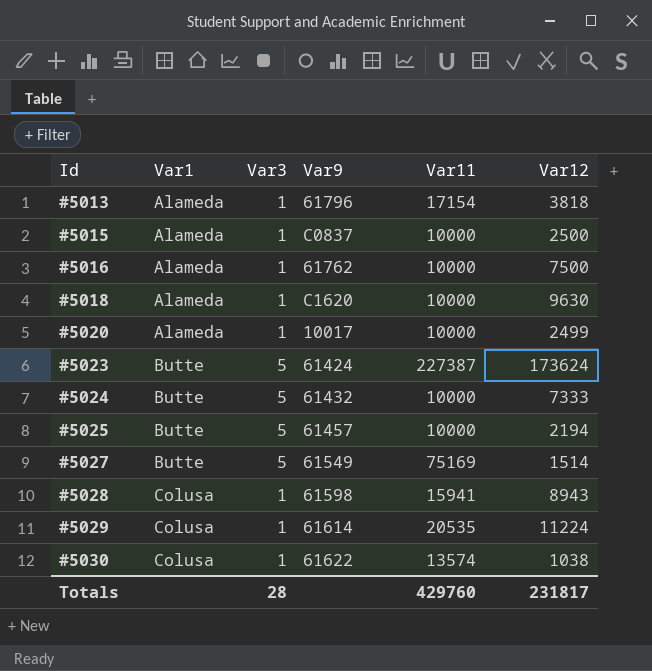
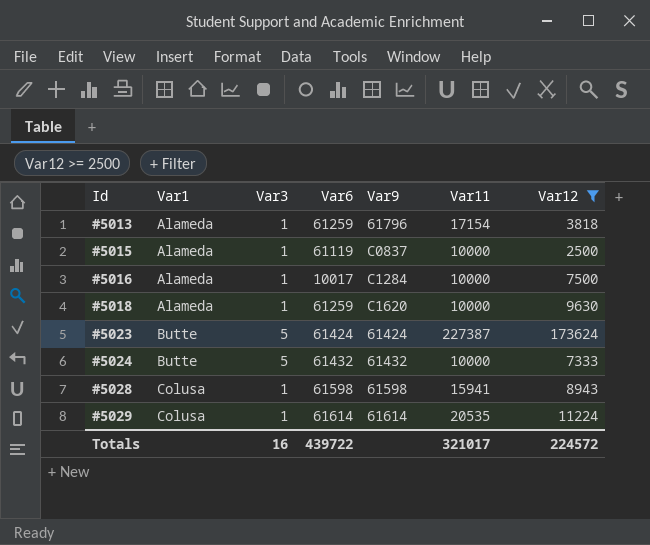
filter: none -> Var12 >= 2500
column Var6 | position: none -> 4
#5016 | Var9: 61762 -> C1284
Totals | Var3: 28 -> 16
Totals | Var11: 429760 -> 321017
Totals | Var12: 231817 -> 224572

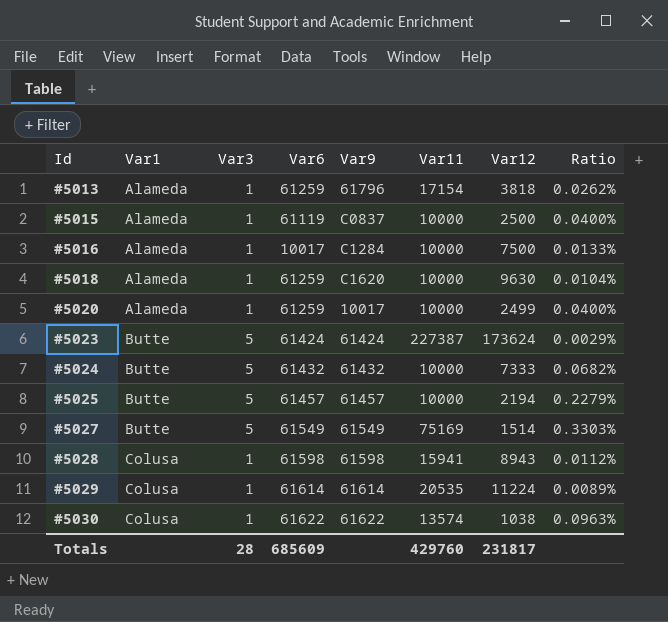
filter: Var12 >= 2500 -> none
column Ratio | formula: none -> [Var3] / [Var12]
Totals | Var3: 16 -> 28
Totals | Var6: 439722 -> 685609
Totals | Var11: 321017 -> 429760
Totals | Var12: 224572 -> 231817

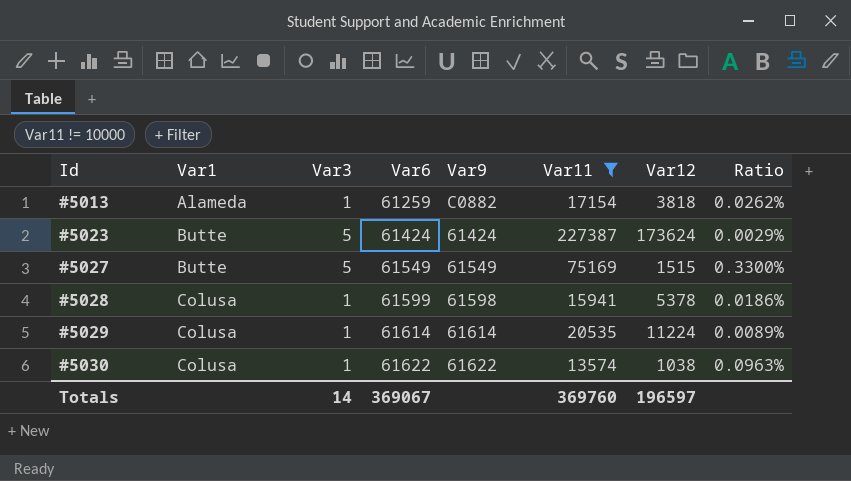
filter: none -> Var11 != 10000
#5013 | Var9: 61796 -> C0882
#5027 | Var12: 1514 -> 1515
#5027 | Ratio: 0.3303% -> 0.3300%
#5028 | Var6: 61598 -> 61599
#5028 | Var12: 8943 -> 5378
#5028 | Ratio: 0.0112% -> 0.0186%
Totals | Var3: 28 -> 14
Totals | Var6: 685609 -> 369067
Totals | Var11: 429760 -> 369760
Totals | Var12: 231817 -> 196597

